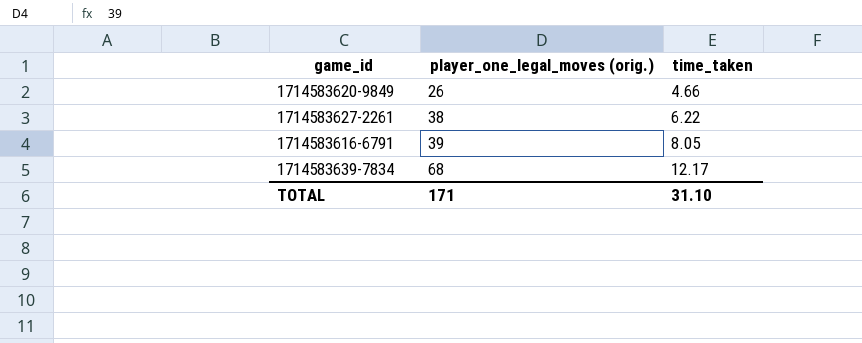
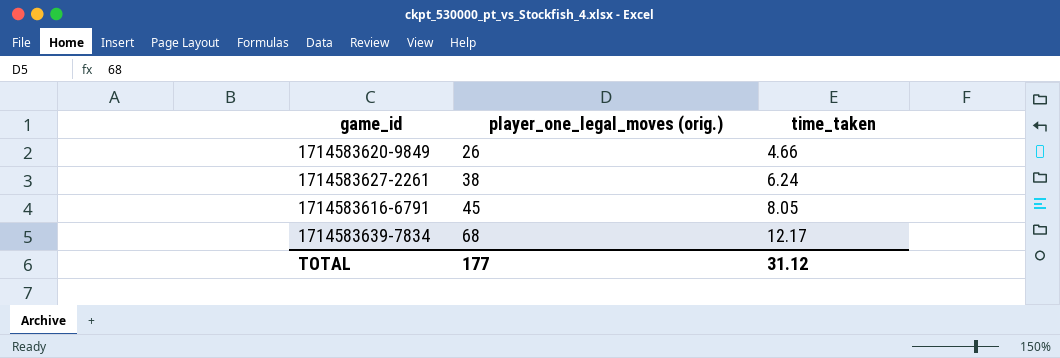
1714583627-2261 | time_taken: 6.22 -> 6.24
1714583616-6791 | player_one_legal_moves (orig.): 39 -> 45
TOTAL | player_one_legal_moves (orig.): 171 -> 177
TOTAL | time_taken: 31.10 -> 31.12

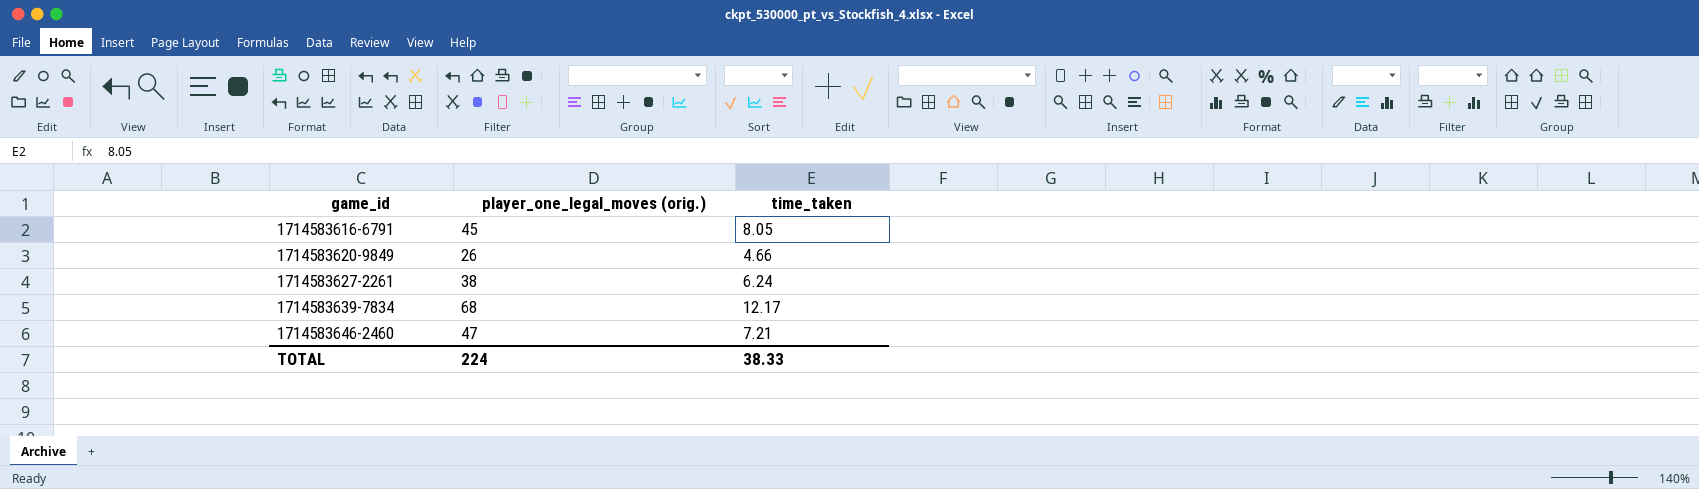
row order: player_one_legal_moves (orig.) ascending -> game_id ascending
row 1714583646-2460: none -> 47 | 7.21
TOTAL | player_one_legal_moves (orig.): 177 -> 224
TOTAL | time_taken: 31.12 -> 38.33

